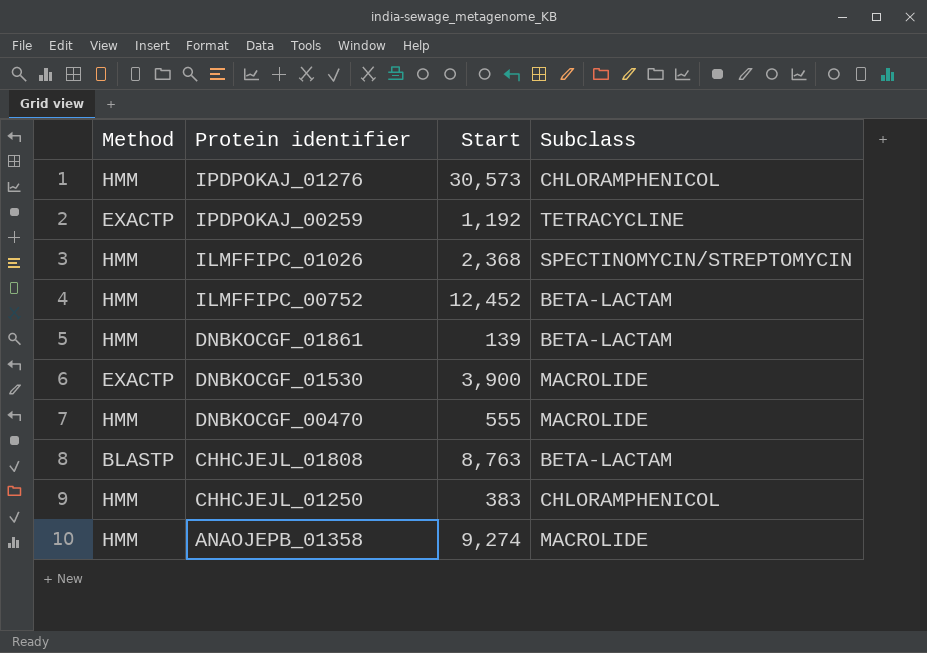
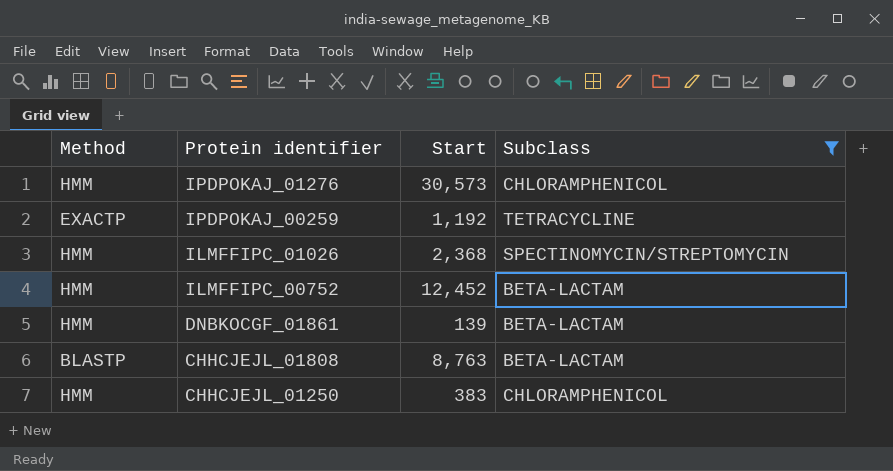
filter: none -> Subclass != MACROLIDE

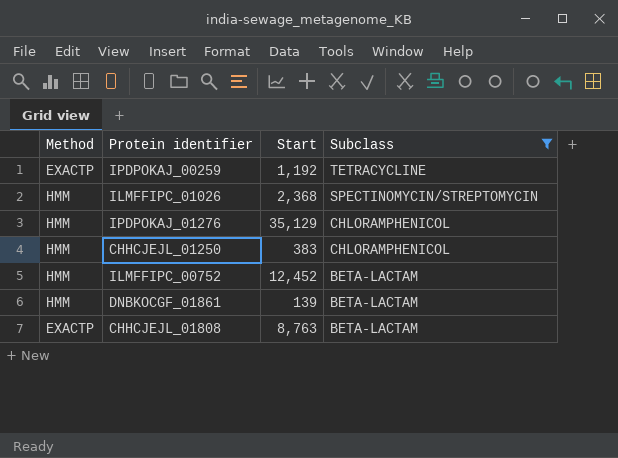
row order: Protein identifier descending -> Subclass descending
IPDPOKAJ_01276 | Start: 30,573 -> 35,129
CHHCJEJL_01808 | Method: BLASTP -> EXACTP

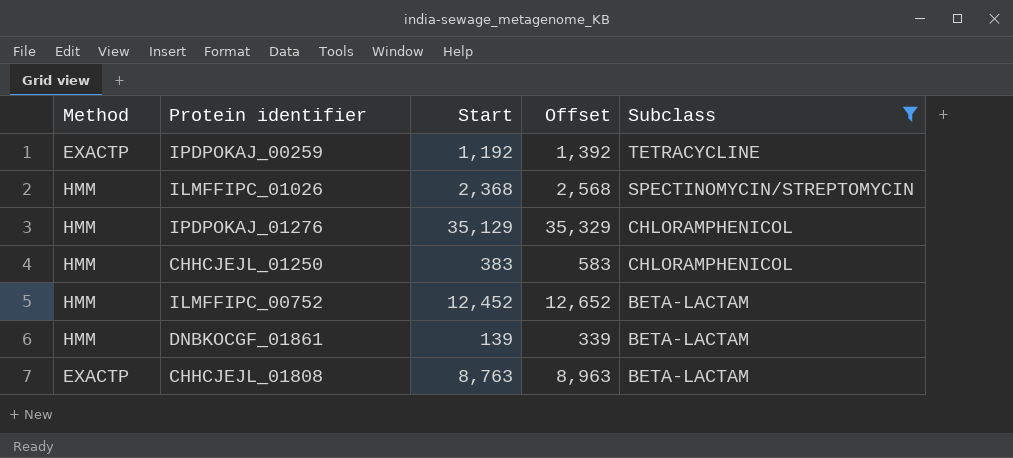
column Offset | formula: none -> [Start] + 200

